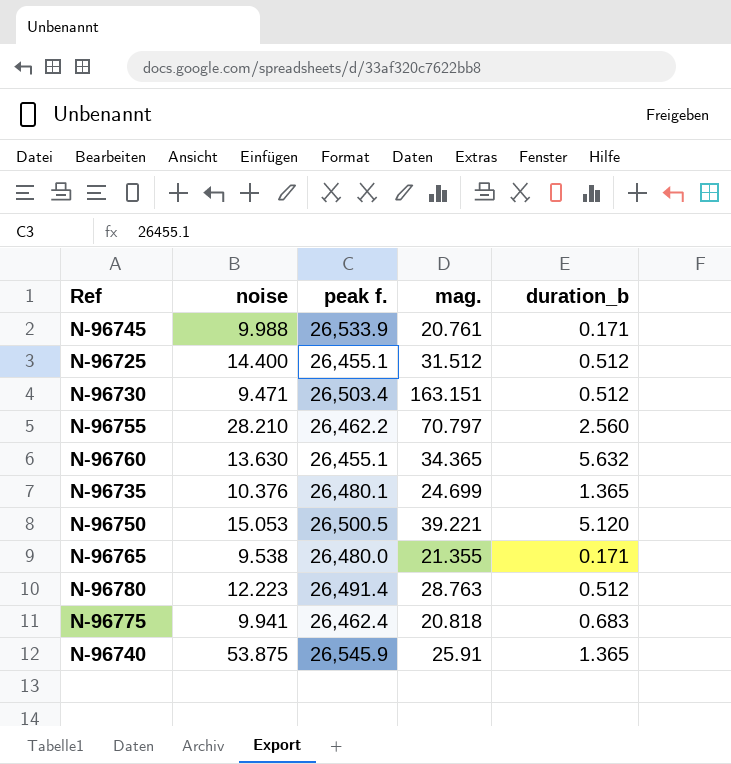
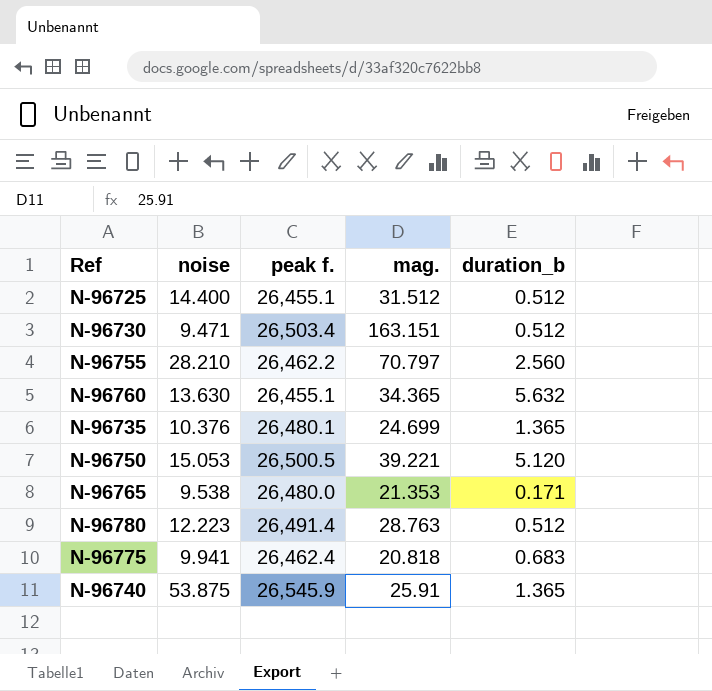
row N-96745: 9.988 | 26,533.9 | 20.761 | 0.171 -> none
N-96765 | mag.: 21.355 -> 21.353

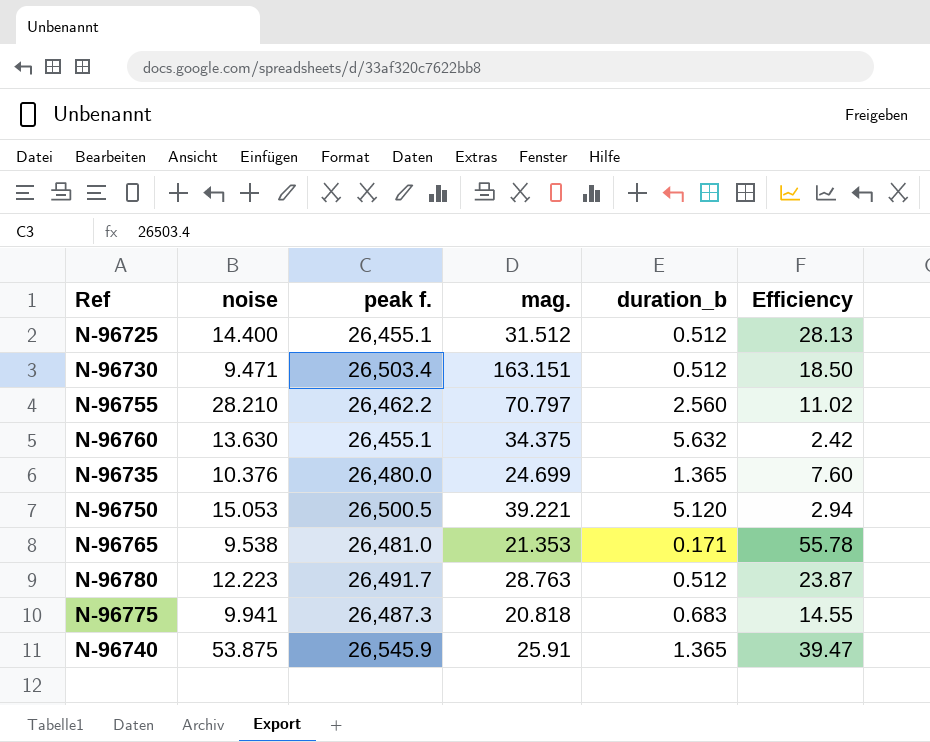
column Efficiency | formula: none -> [noise] / [duration_b]
N-96760 | mag.: 34.365 -> 34.375
N-96735 | peak f.: 26,480.1 -> 26,480.0
N-96765 | peak f.: 26,480.0 -> 26,481.0
N-96780 | peak f.: 26,491.4 -> 26,491.7
N-96775 | peak f.: 26,462.4 -> 26,487.3

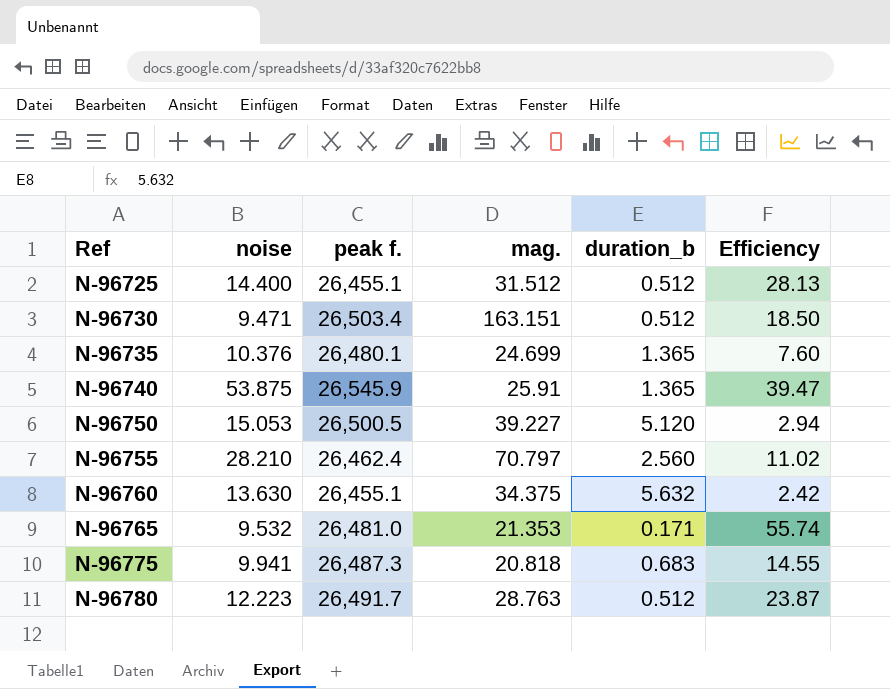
row order: none -> Ref ascending
N-96735 | peak f.: 26,480.0 -> 26,480.1
N-96750 | mag.: 39.221 -> 39.227
N-96755 | peak f.: 26,462.2 -> 26,462.4
N-96765 | noise: 9.538 -> 9.532
N-96765 | Efficiency: 55.78 -> 55.74

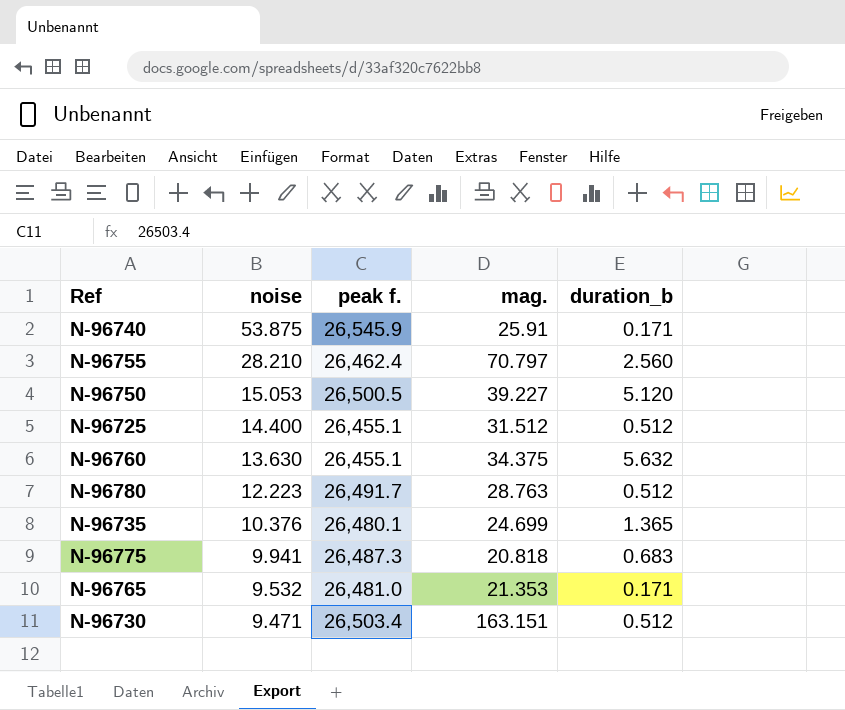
row order: Ref ascending -> noise descending
column Efficiency | formula: [noise] / [duration_b] -> none
N-96740 | duration_b: 1.365 -> 0.171

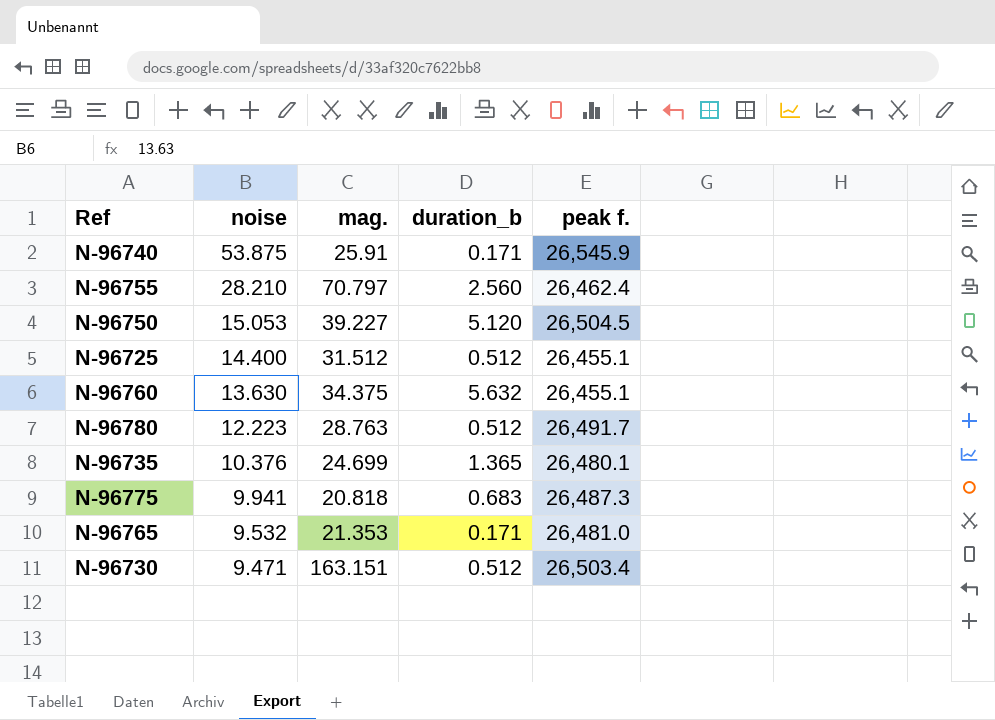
column peak f. | position: 3 -> 5
N-96750 | peak f.: 26,500.5 -> 26,504.5

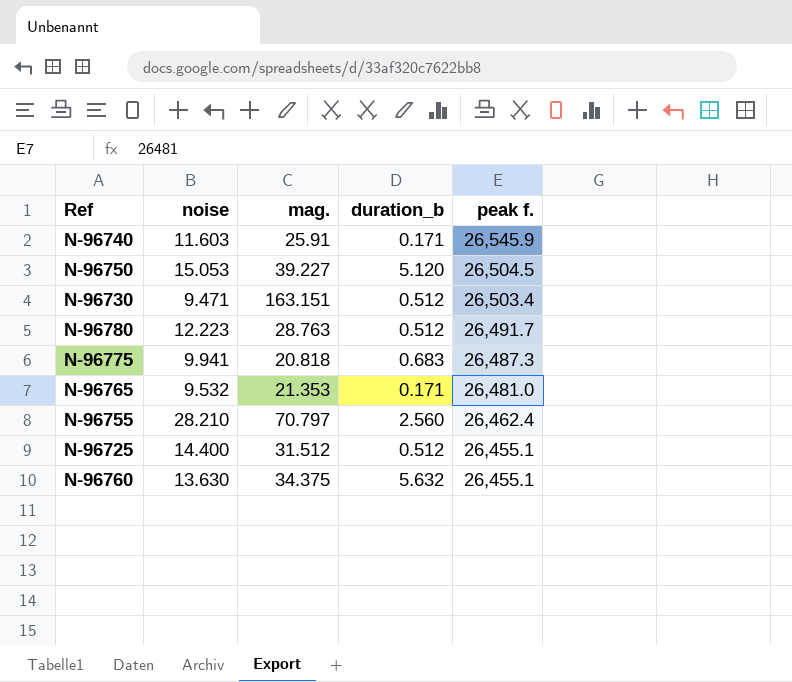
row order: noise descending -> peak f. descending
row N-96735: 10.376 | 24.699 | 1.365 | 26,480.1 -> none
N-96740 | noise: 53.875 -> 11.603

